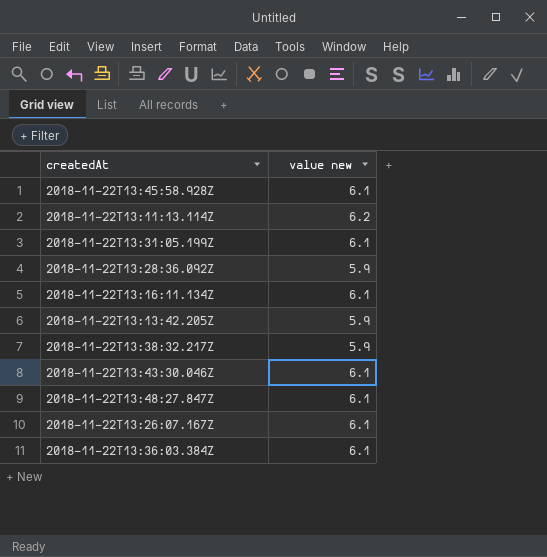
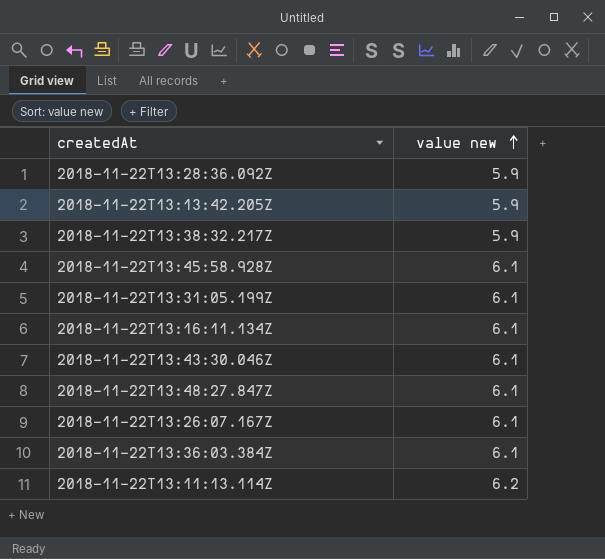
row order: none -> value new ascending

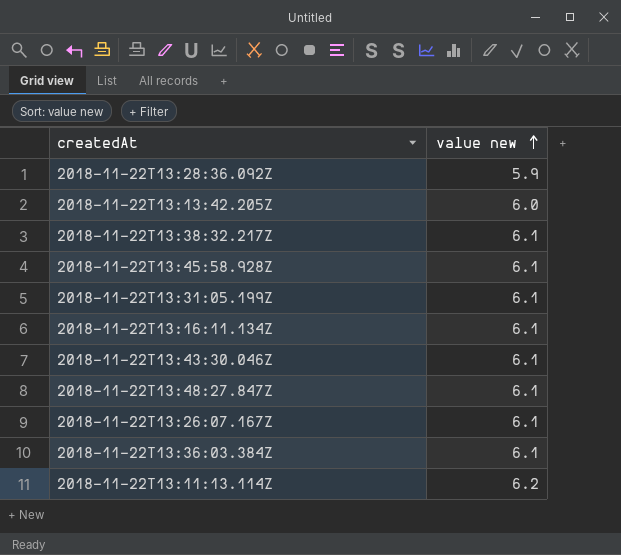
2018-11-22T13:13:42.205Z | value new: 5.9 -> 6.0
2018-11-22T13:38:32.217Z | value new: 5.9 -> 6.1

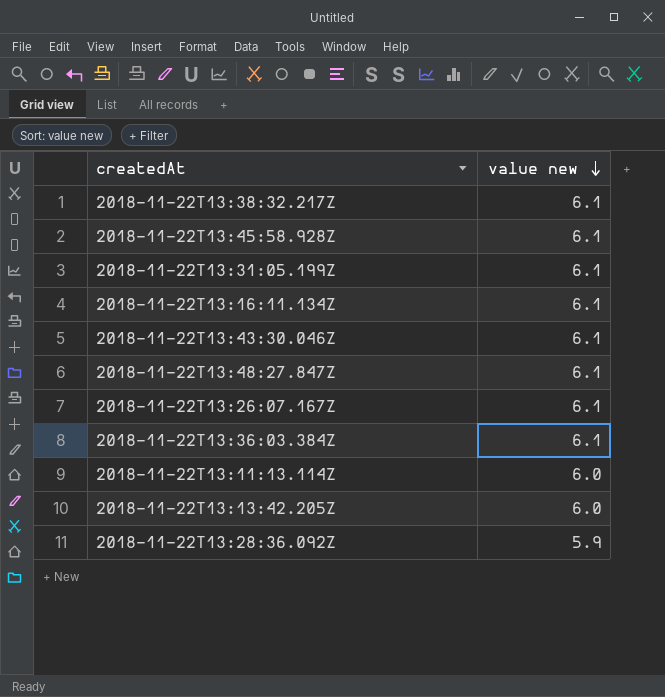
row order: value new ascending -> value new descending
2018-11-22T13:11:13.114Z | value new: 6.2 -> 6.0

